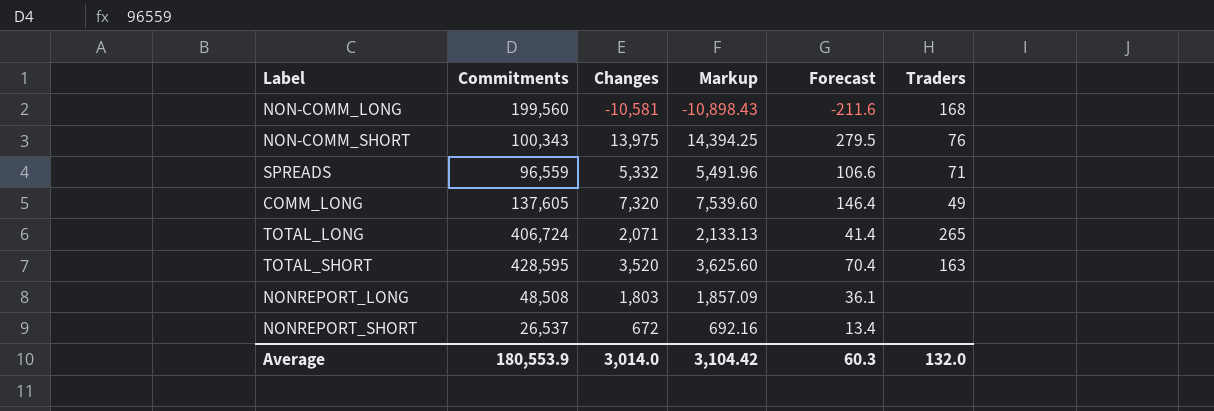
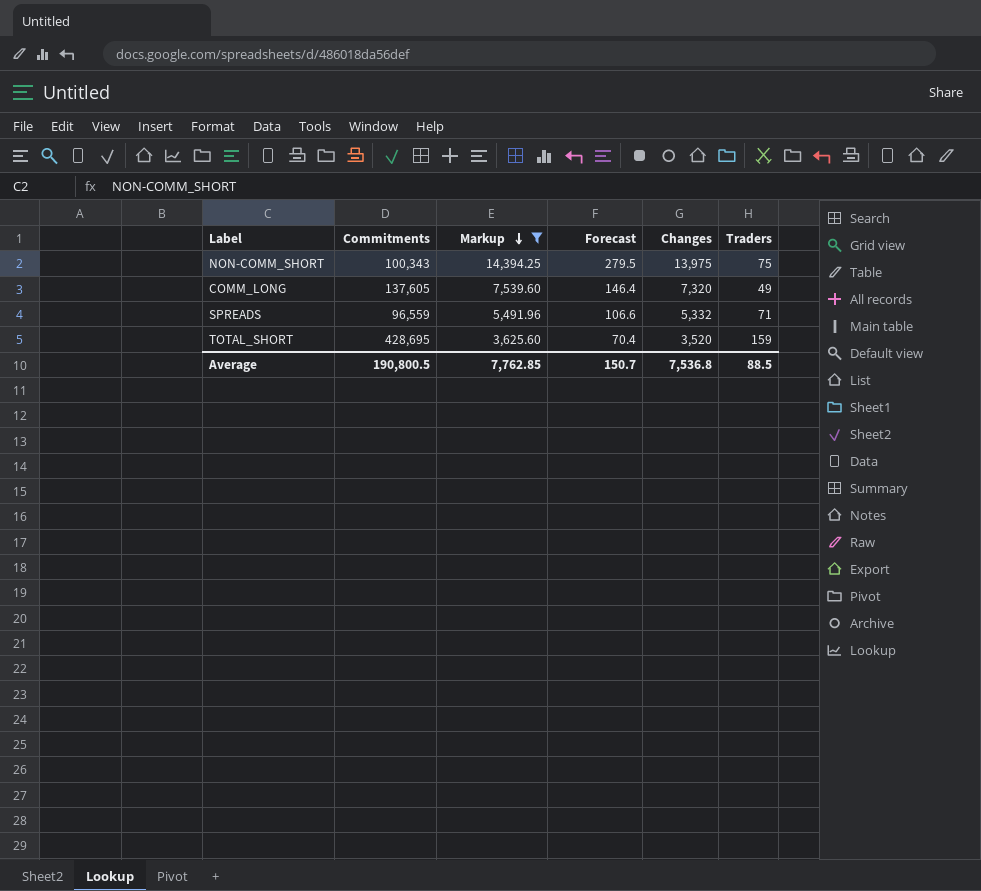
filter: none -> Markup >= 3,625.60
row order: none -> Markup descending
column Changes | position: 3 -> 5
NON-COMM_SHORT | Traders: 76 -> 75
TOTAL_SHORT | Commitments: 428,595 -> 428,695
TOTAL_SHORT | Traders: 163 -> 159
Average | Commitments: 180,553.9 -> 190,800.5
Average | Markup: 3,104.42 -> 7,762.85
Average | Forecast: 60.3 -> 150.7
Average | Changes: 3,014.0 -> 7,536.8
Average | Traders: 132.0 -> 88.5

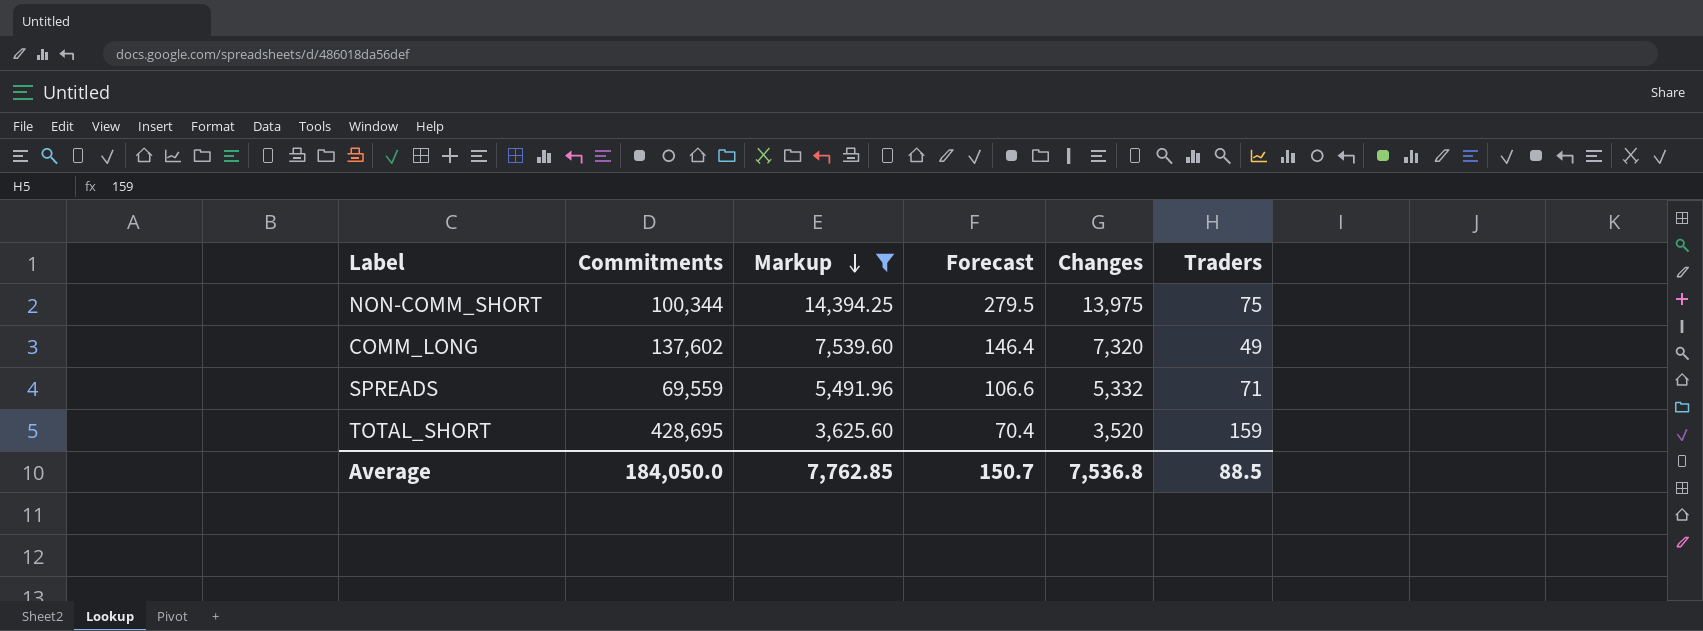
NON-COMM_SHORT | Commitments: 100,343 -> 100,344
COMM_LONG | Commitments: 137,605 -> 137,602
SPREADS | Commitments: 96,559 -> 69,559
Average | Commitments: 190,800.5 -> 184,050.0

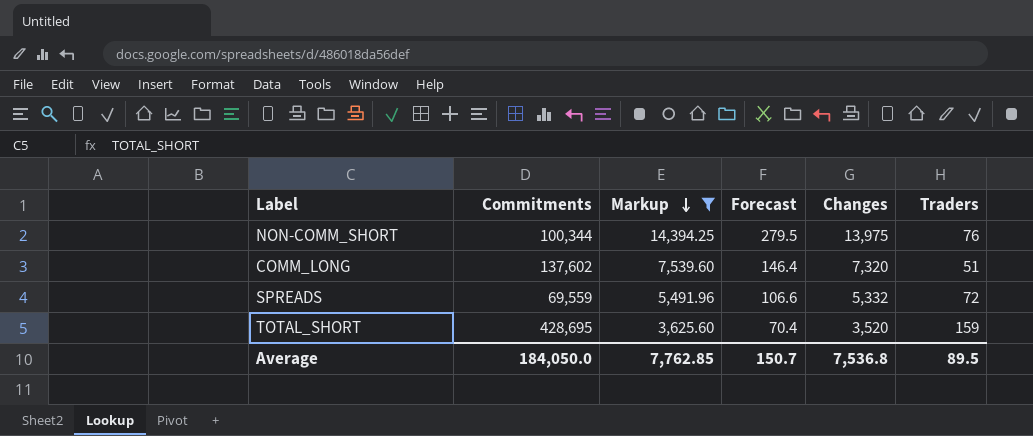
NON-COMM_SHORT | Traders: 75 -> 76
COMM_LONG | Traders: 49 -> 51
SPREADS | Traders: 71 -> 72
Average | Traders: 88.5 -> 89.5

